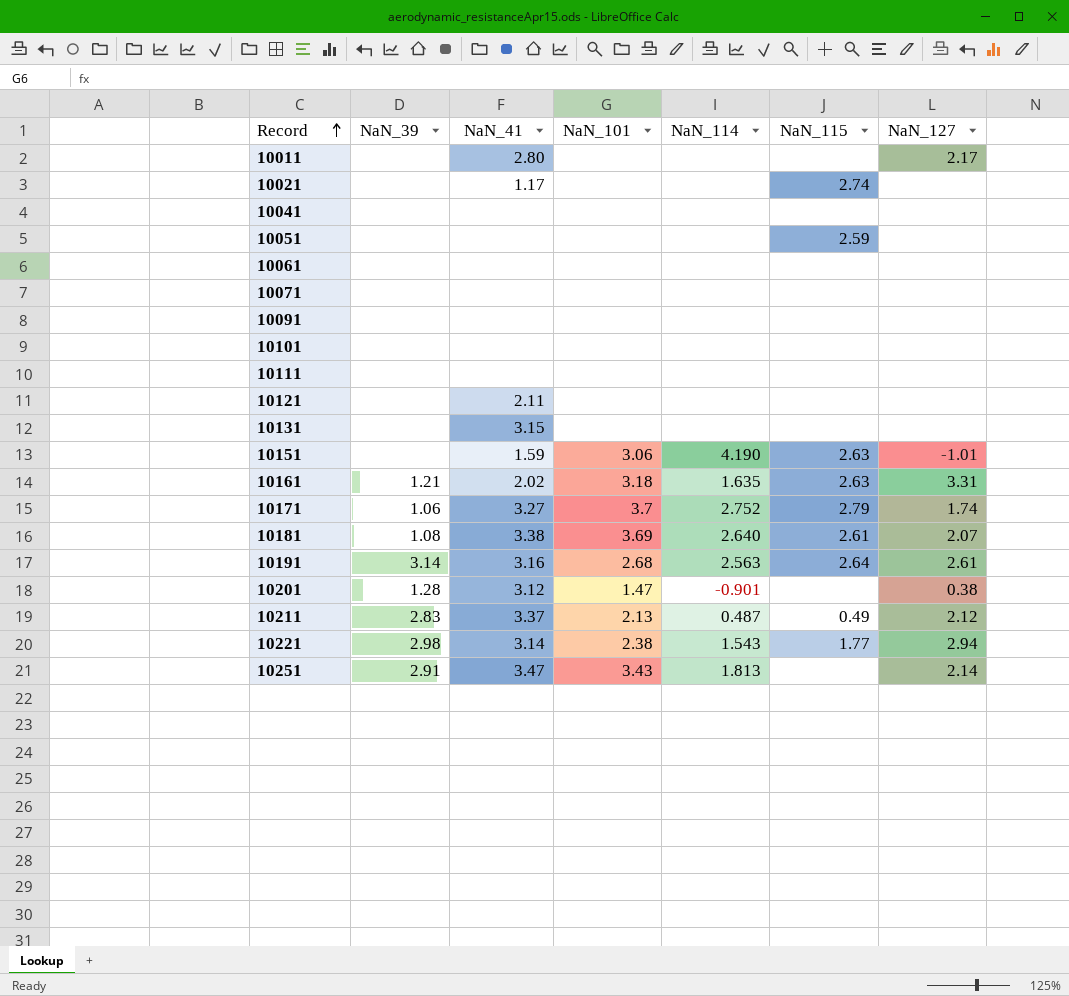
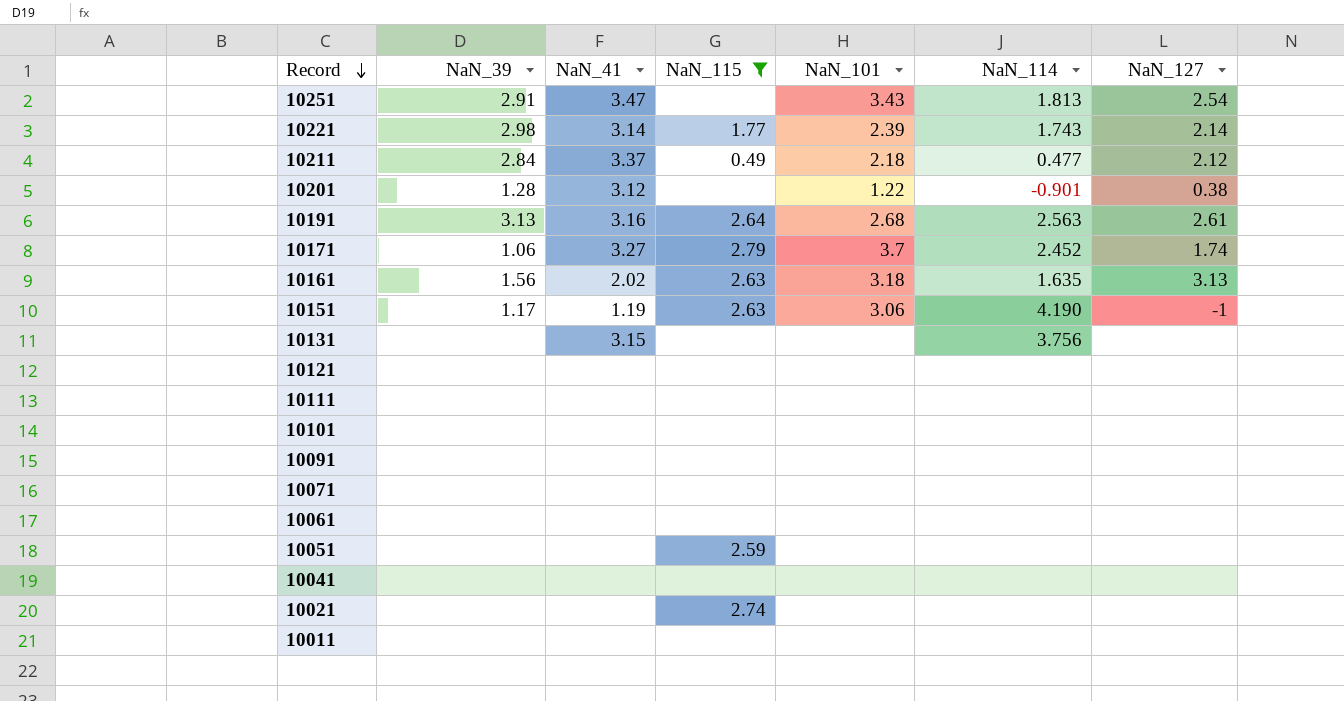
filter: none -> NaN_115 != 2.61
row order: Record ascending -> Record descending
column NaN_115 | position: 6 -> 4
10251 | NaN_127: 2.14 -> 2.54
10221 | NaN_101: 2.38 -> 2.39
10221 | NaN_114: 1.543 -> 1.743
10221 | NaN_127: 2.94 -> 2.14
10211 | NaN_39: 2.83 -> 2.84
10211 | NaN_101: 2.13 -> 2.18
10211 | NaN_114: 0.487 -> 0.477
10201 | NaN_101: 1.47 -> 1.22
10191 | NaN_39: 3.14 -> 3.13
10171 | NaN_114: 2.752 -> 2.452
10161 | NaN_39: 1.21 -> 1.56
10161 | NaN_127: 3.31 -> 3.13
10151 | NaN_39: none -> 1.17
10151 | NaN_41: 1.59 -> 1.19
10151 | NaN_127: -1.01 -> -1
10131 | NaN_114: none -> 3.756
10121 | NaN_41: 2.11 -> none
10021 | NaN_41: 1.17 -> none
10011 | NaN_41: 2.80 -> none
10011 | NaN_127: 2.17 -> none

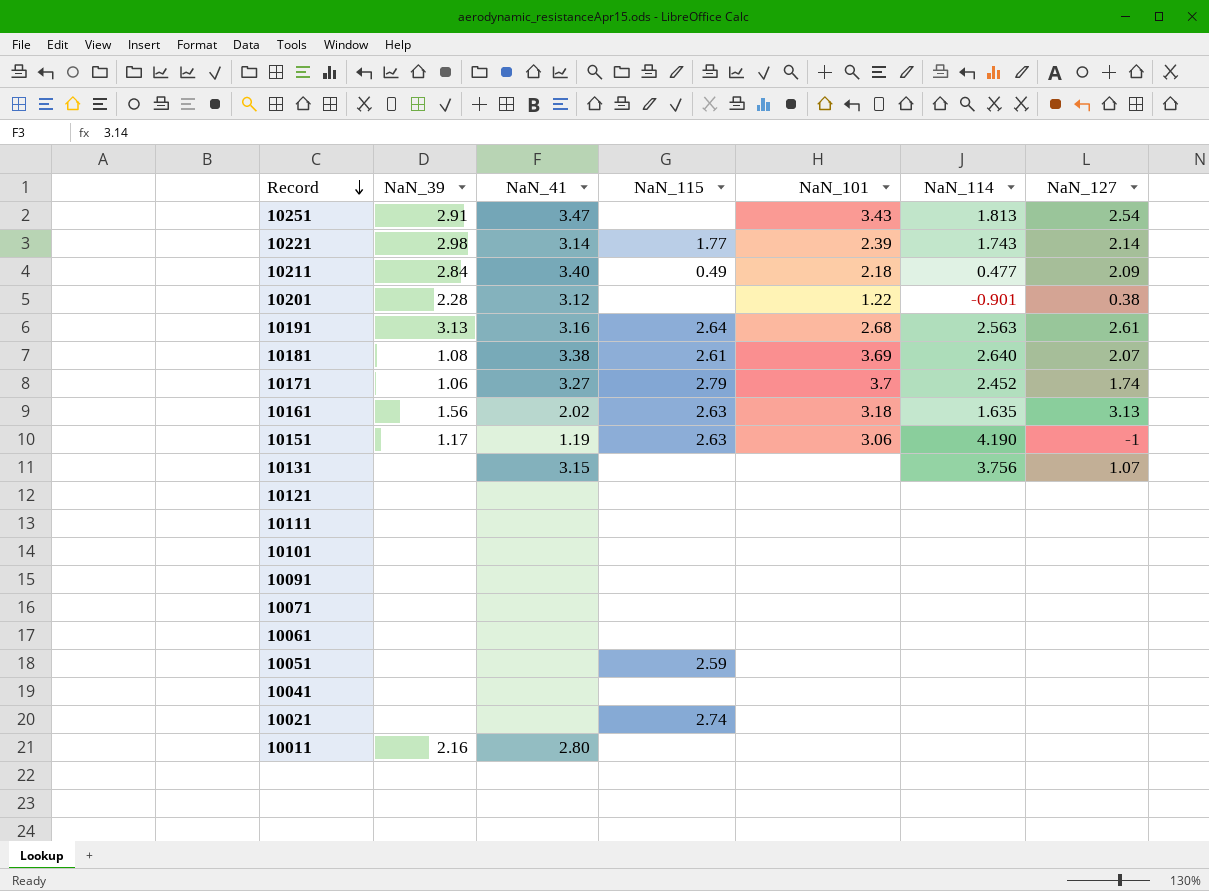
filter: NaN_115 != 2.61 -> none
10211 | NaN_41: 3.37 -> 3.40
10211 | NaN_127: 2.12 -> 2.09
10201 | NaN_39: 1.28 -> 2.28
10131 | NaN_127: none -> 1.07
10011 | NaN_39: none -> 2.16
10011 | NaN_41: none -> 2.80

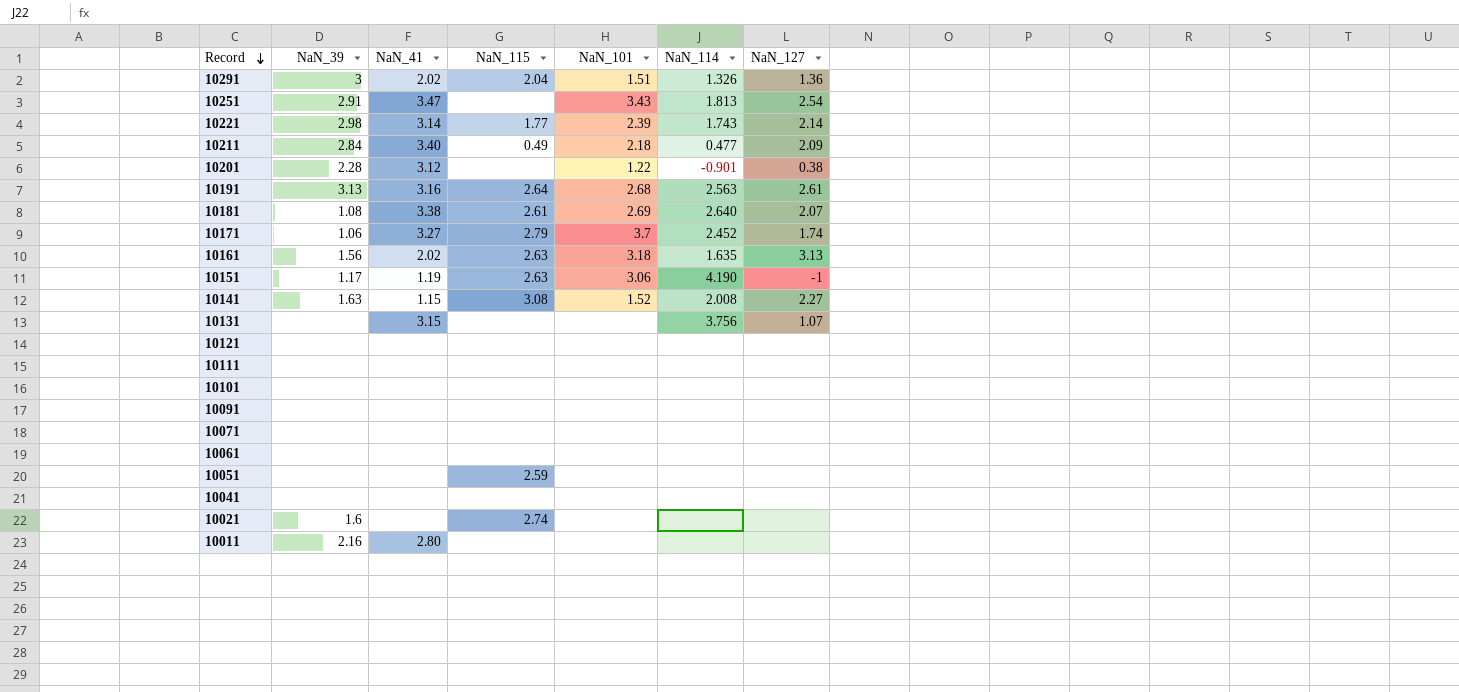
row 10291: none -> 3 | 2.02 | 2.04 | 1.51 | 1.326 | 1.36
10181 | NaN_101: 3.69 -> 2.69
row 10141: none -> 1.63 | 1.15 | 3.08 | 1.52 | 2.008 | 2.27
10021 | NaN_39: none -> 1.6

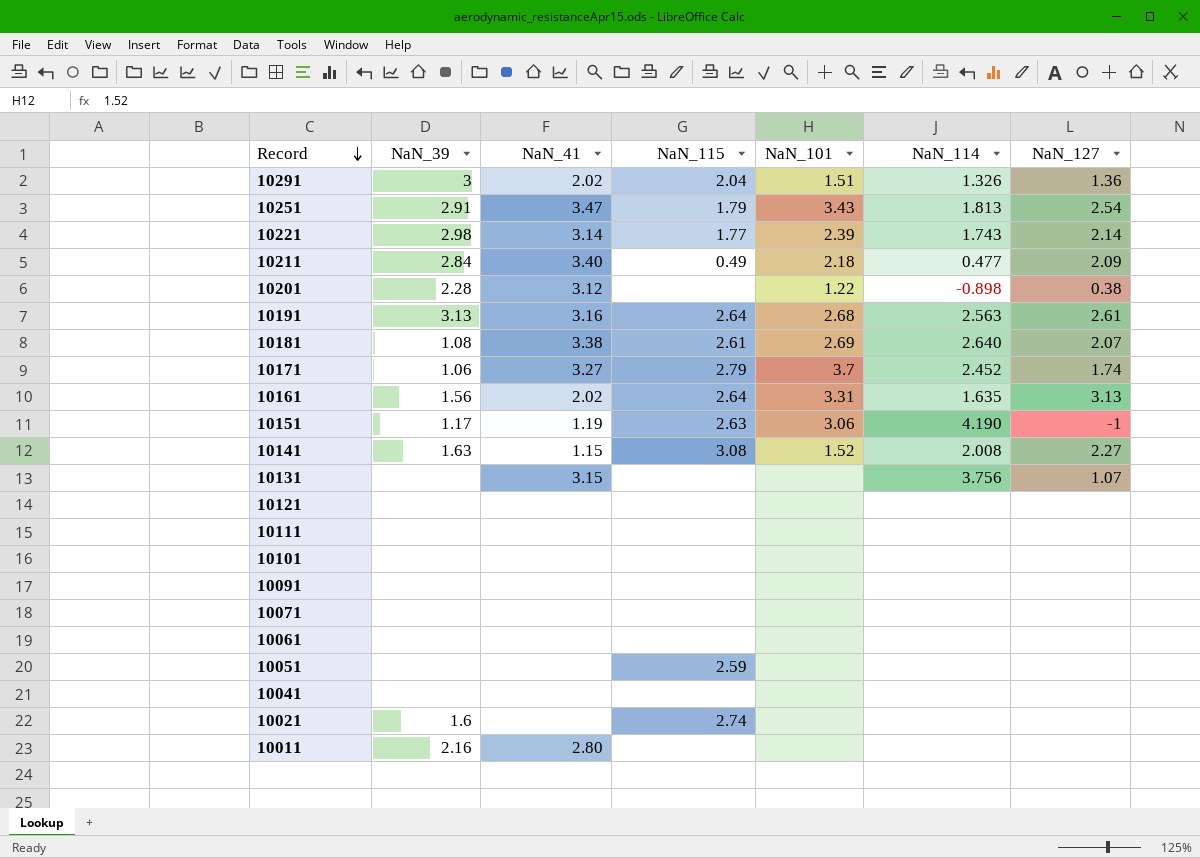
10251 | NaN_115: none -> 1.79
10201 | NaN_114: -0.901 -> -0.898
10161 | NaN_115: 2.63 -> 2.64
10161 | NaN_101: 3.18 -> 3.31

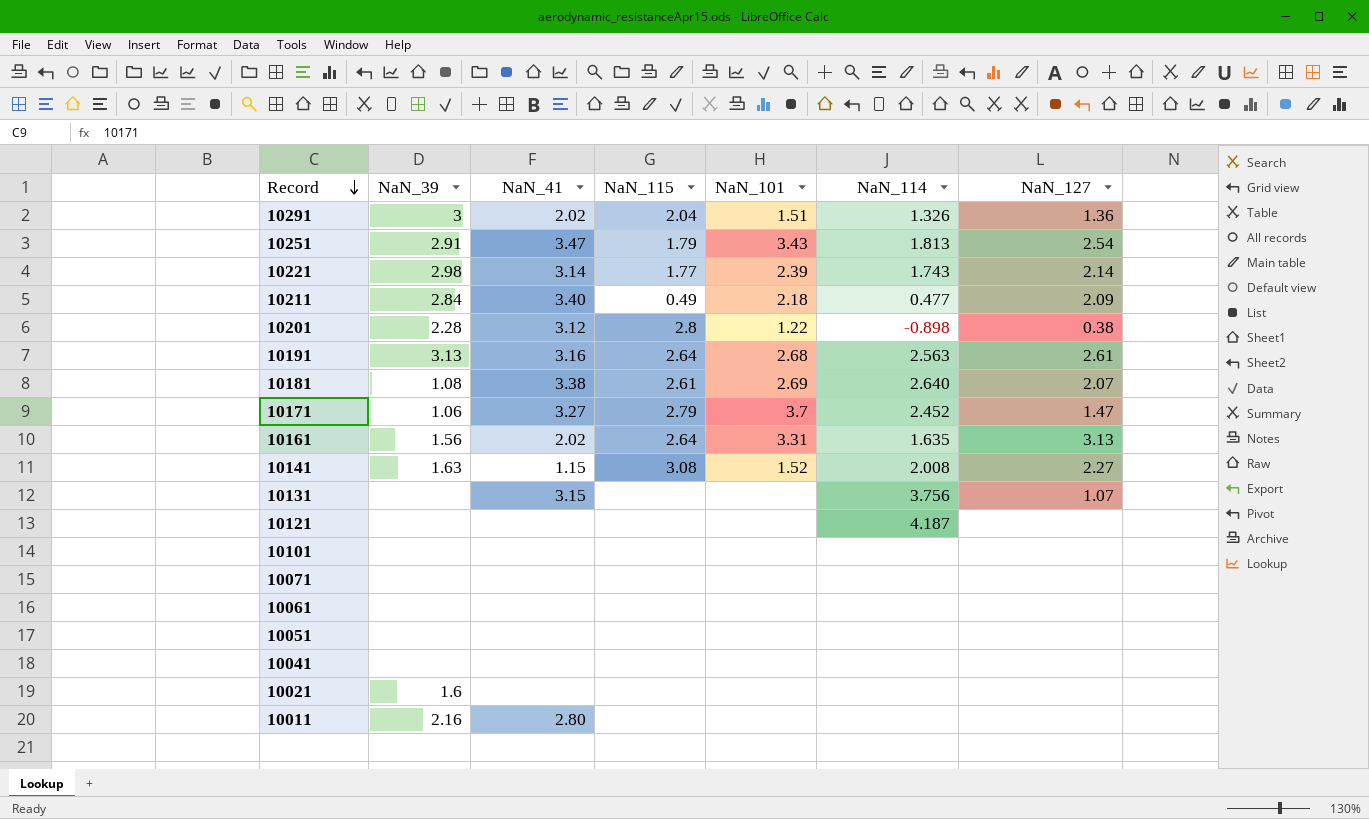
row 10151: 1.17 | 1.19 | 2.63 | 3.06 | 4.190 | -1 -> none
row 10111: none | none | none | none | none | none -> none
row 10091: none | none | none | none | none | none -> none
10201 | NaN_115: none -> 2.8
10171 | NaN_127: 1.74 -> 1.47
10121 | NaN_114: none -> 4.187
10051 | NaN_115: 2.59 -> none
10021 | NaN_115: 2.74 -> none

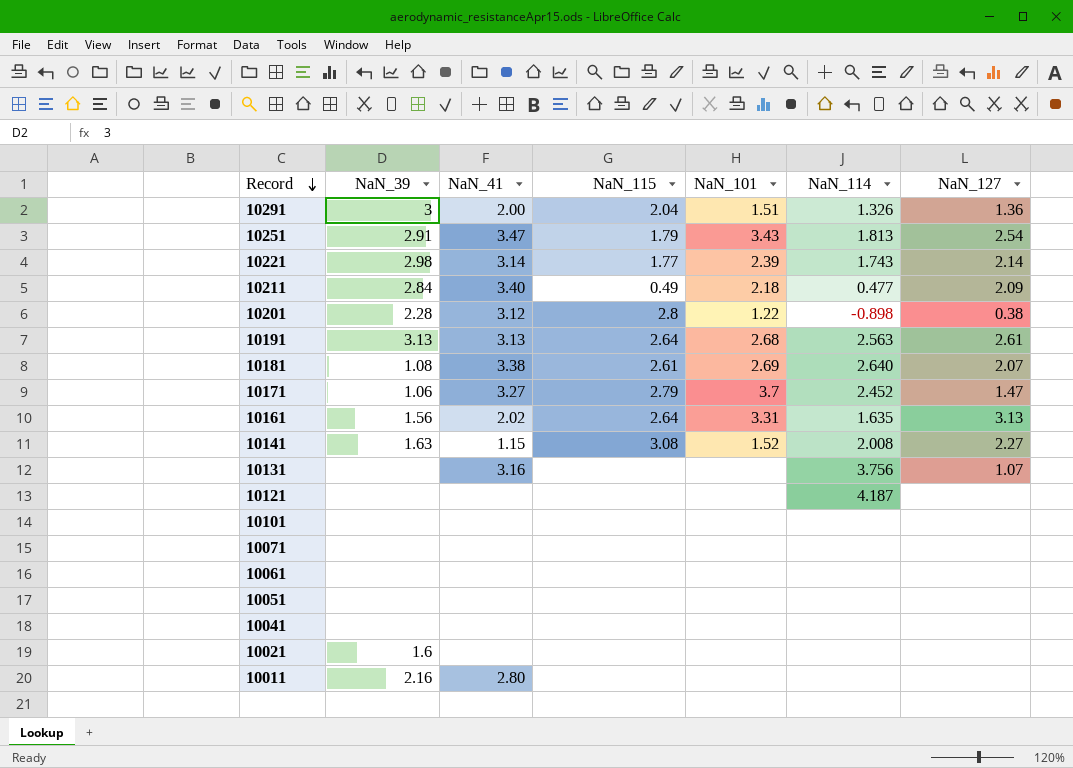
10291 | NaN_41: 2.02 -> 2.00
10191 | NaN_41: 3.16 -> 3.13
10131 | NaN_41: 3.15 -> 3.16

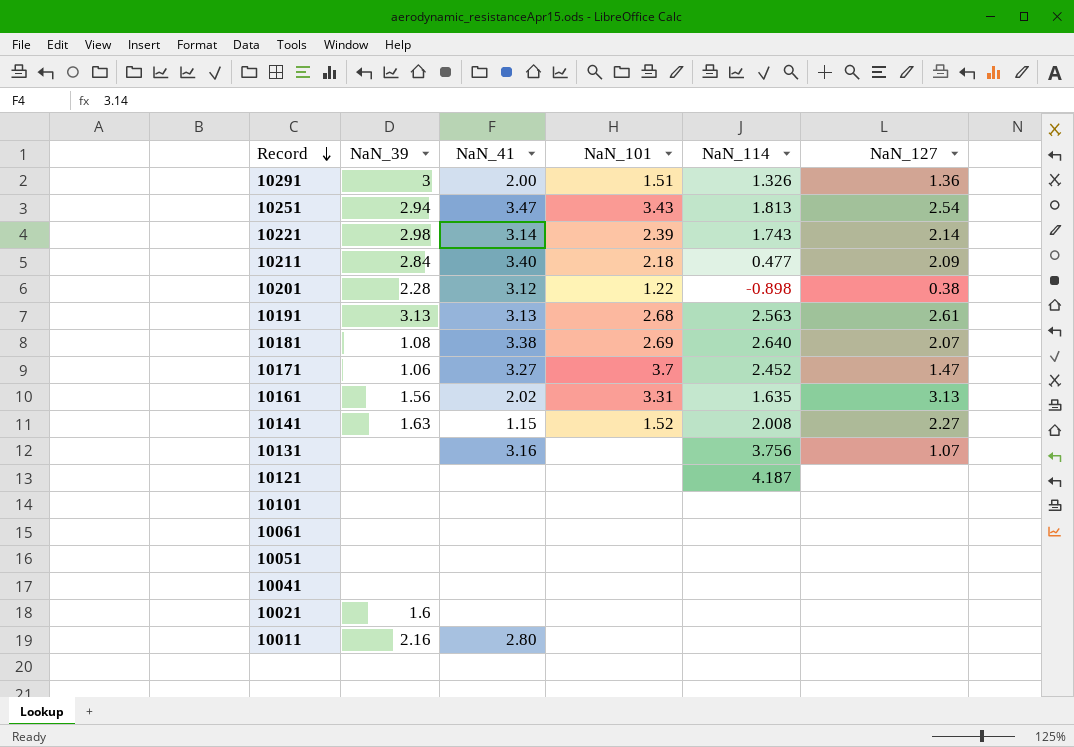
column NaN_115 | position: 4 -> none
row 10071: none | none | none | none | none | none -> none
10251 | NaN_39: 2.91 -> 2.94

